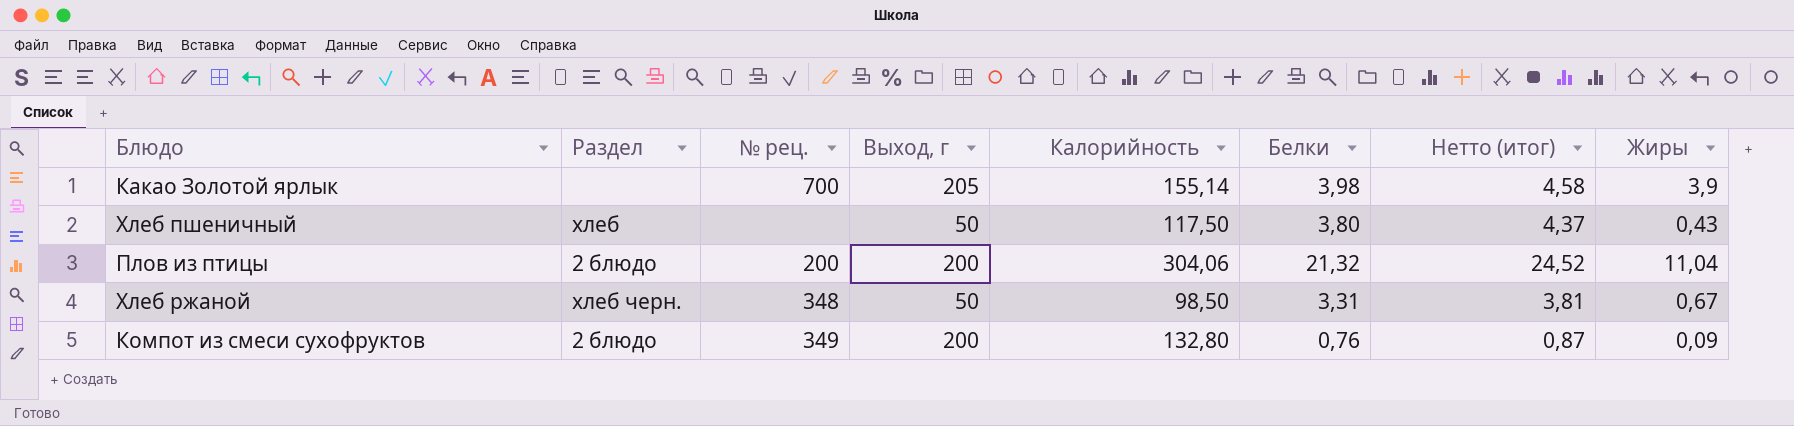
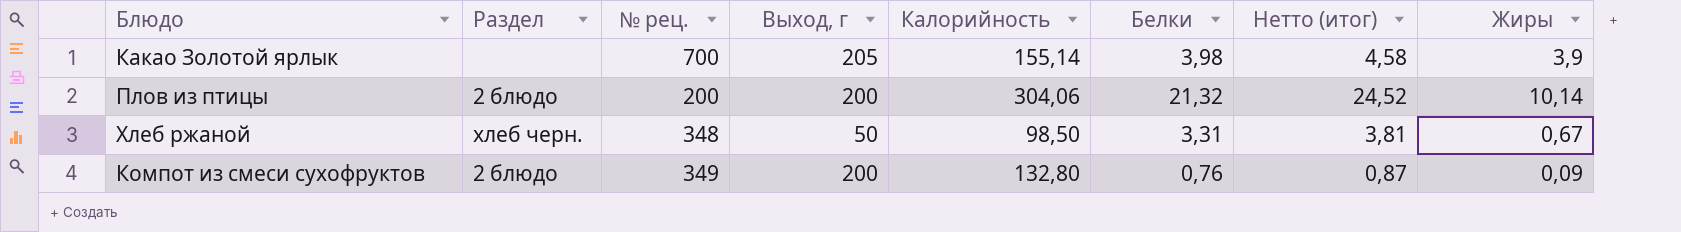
row Хлеб пшеничный: хлеб | none | 50 | 117,50 | 3,80 | 4,37 | 0,43 -> none
Плов из птицы | Жиры: 11,04 -> 10,14

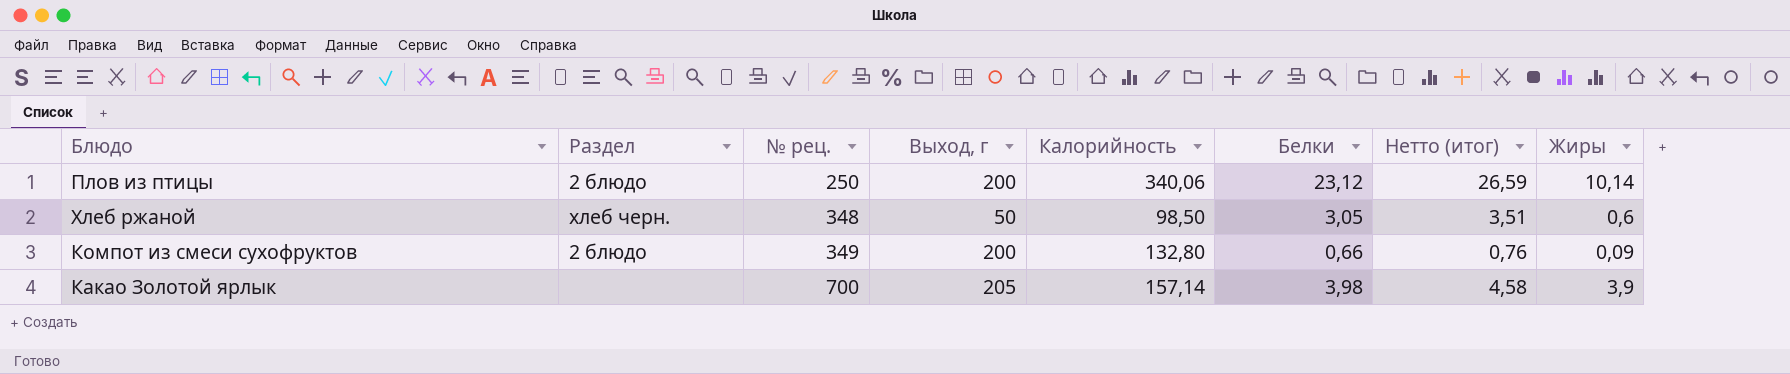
row order: none -> № рец. ascending
Плов из птицы | № рец.: 200 -> 250
Плов из птицы | Калорийность: 304,06 -> 340,06
Плов из птицы | Белки: 21,32 -> 23,12
Плов из птицы | Нетто (итог): 24,52 -> 26,59
Хлеб ржаной | Белки: 3,31 -> 3,05
Хлеб ржаной | Нетто (итог): 3,81 -> 3,51
Хлеб ржаной | Жиры: 0,67 -> 0,6
Компот из смеси сухофруктов | Белки: 0,76 -> 0,66
Компот из смеси сухофруктов | Нетто (итог): 0,87 -> 0,76
Какао Золотой ярлык | Калорийность: 155,14 -> 157,14

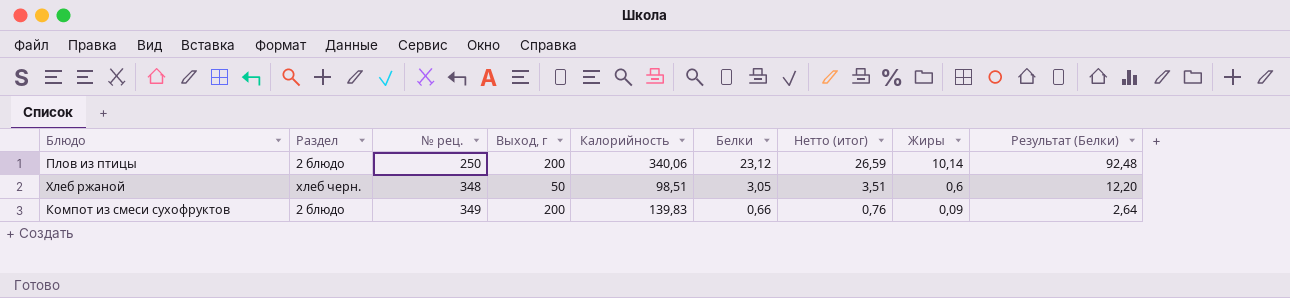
column Результат (Белки) | formula: none -> [Белки] * 4
row Какао Золотой ярлык: none | 700 | 205 | 157,14 | 3,98 | 4,58 | 3,9 -> none
Хлеб ржаной | Калорийность: 98,50 -> 98,51
Компот из смеси сухофруктов | Калорийность: 132,80 -> 139,83

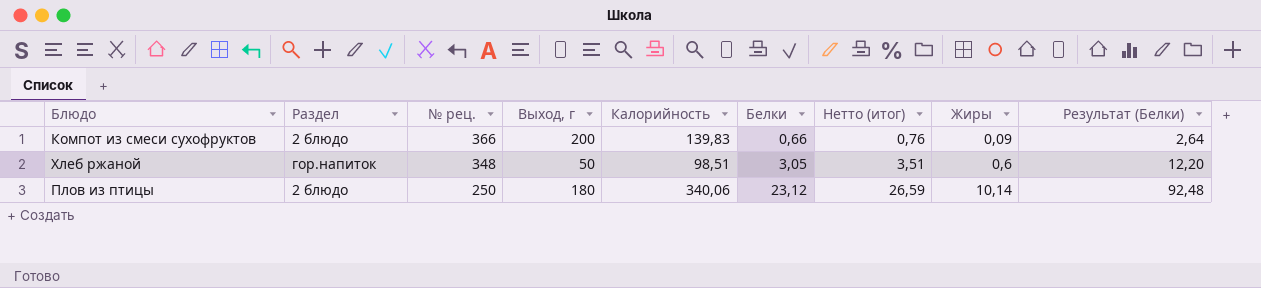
row order: № рец. ascending -> № рец. descending
Компот из смеси сухофруктов | № рец.: 349 -> 366
Хлеб ржаной | Раздел: хлеб черн. -> гор.напиток
Плов из птицы | Выход, г: 200 -> 180

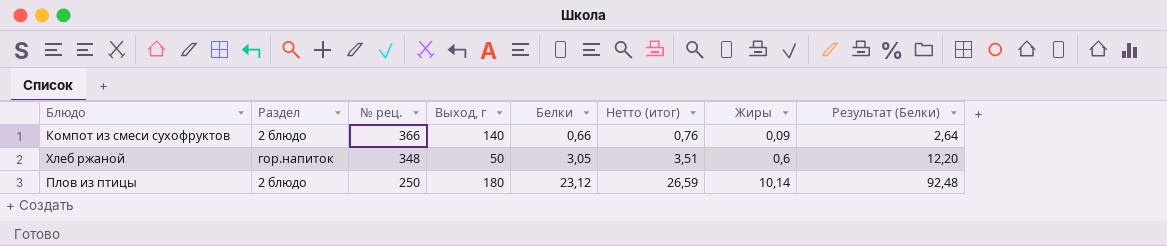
column Калорийность | position: 5 -> none
Компот из смеси сухофруктов | Выход, г: 200 -> 140

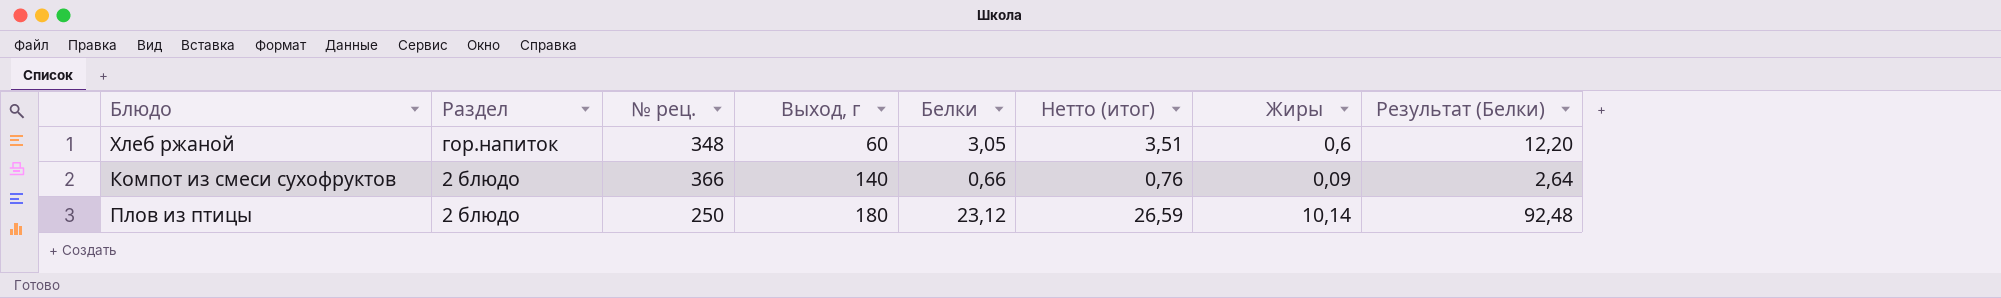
row order: № рец. descending -> Раздел descending
Хлеб ржаной | Выход, г: 50 -> 60

